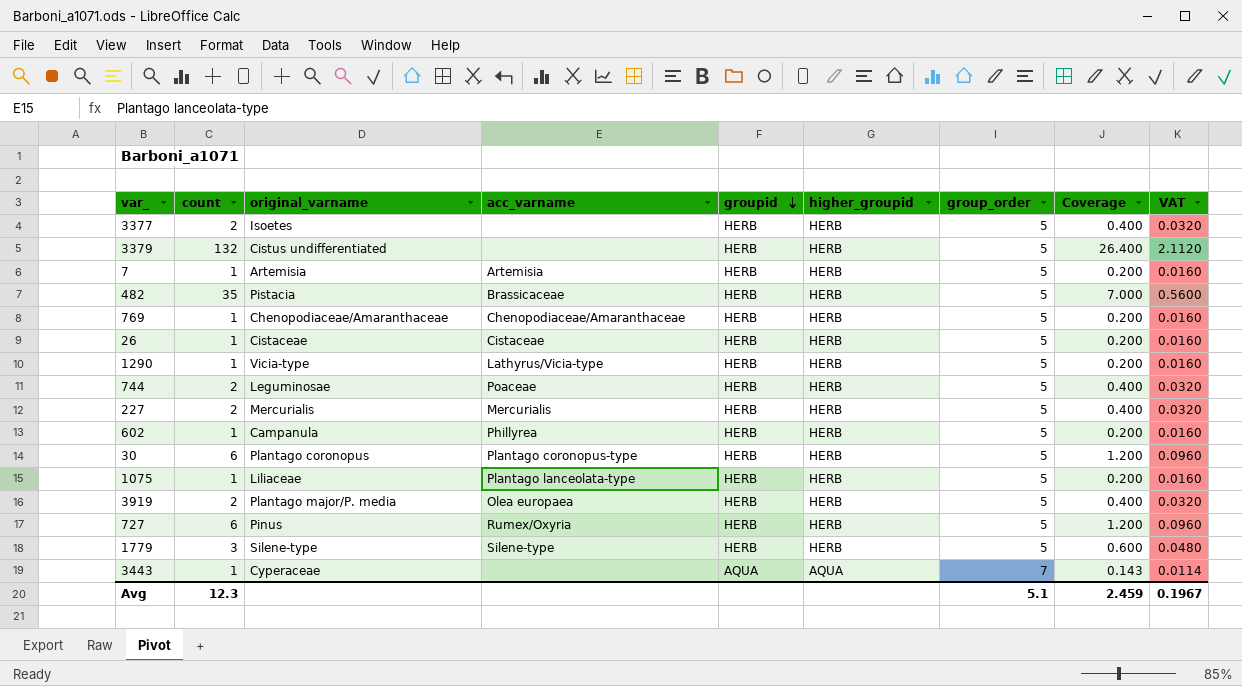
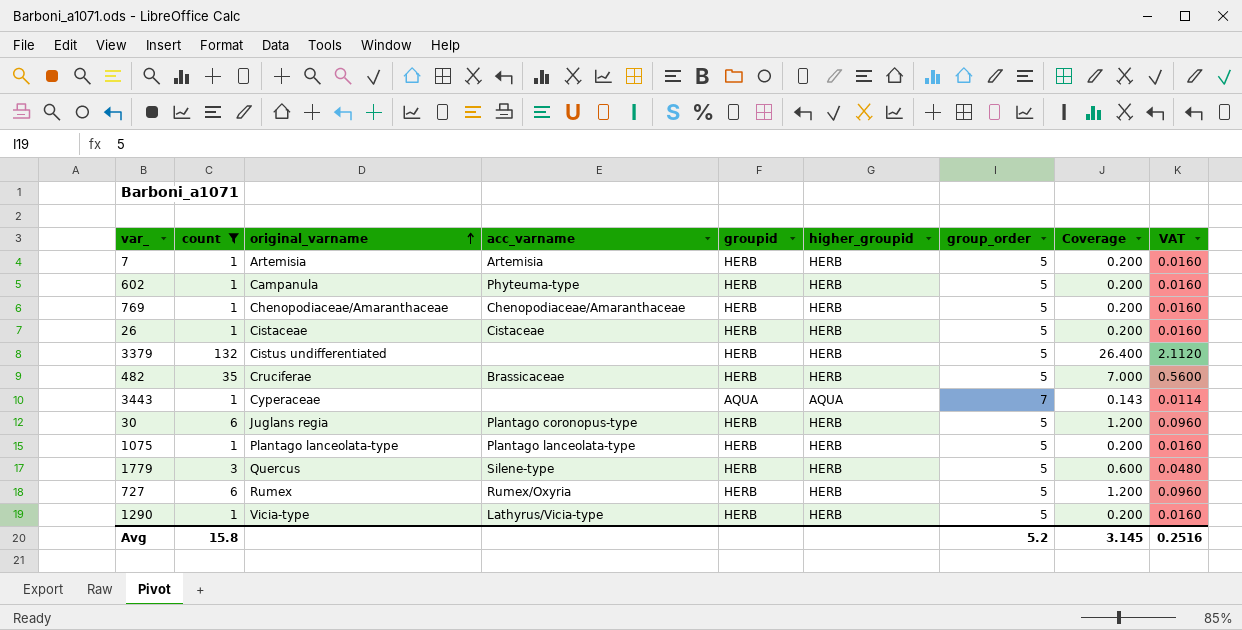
filter: none -> count != 2
row order: groupid descending -> original_varname ascending
602 | acc_varname: Phillyrea -> Phyteuma-type
482 | original_varname: Pistacia -> Cruciferae
30 | original_varname: Plantago coronopus -> Juglans regia
1075 | original_varname: Liliaceae -> Plantago lanceolata-type
1779 | original_varname: Silene-type -> Quercus
727 | original_varname: Pinus -> Rumex
Avg | count: 12.3 -> 15.8
Avg | group_order: 5.1 -> 5.2
Avg | Coverage: 2.459 -> 3.145
Avg | VAT: 0.1967 -> 0.2516

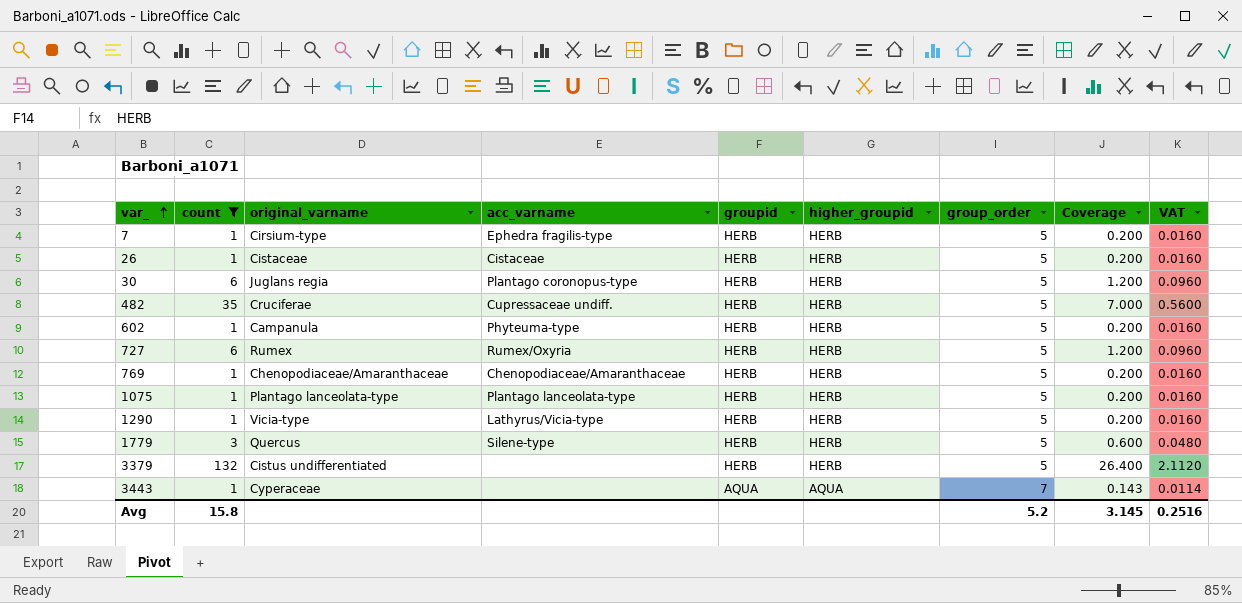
row order: original_varname ascending -> var_ ascending
7 | original_varname: Artemisia -> Cirsium-type
7 | acc_varname: Artemisia -> Ephedra fragilis-type
482 | acc_varname: Brassicaceae -> Cupressaceae undiff.

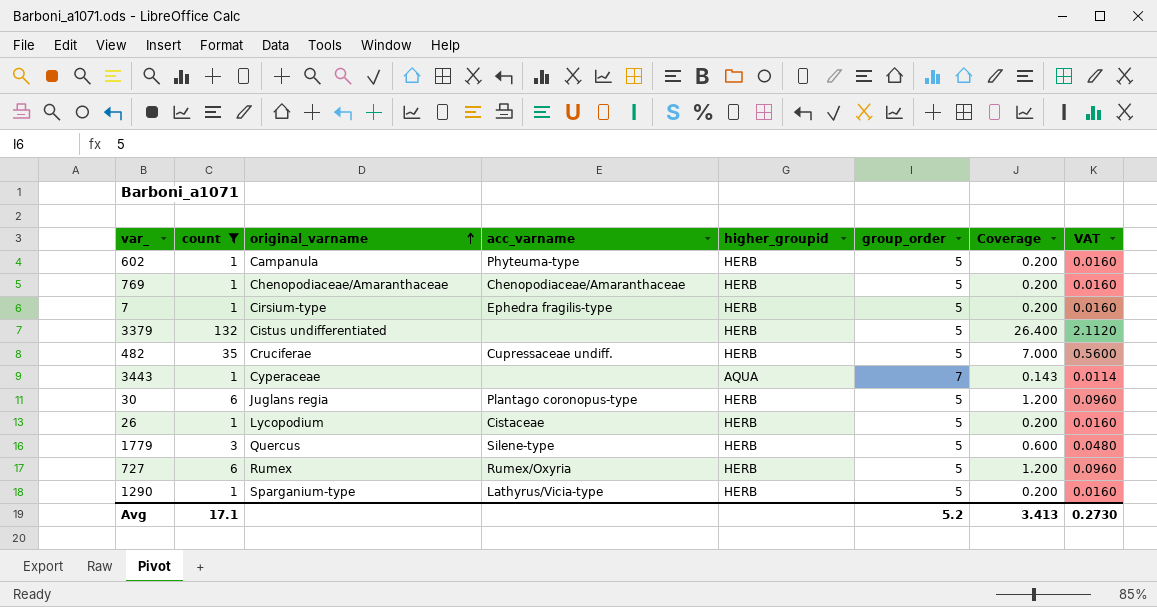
row order: var_ ascending -> original_varname ascending
column groupid | position: 5 -> none
row 1075: 1 | Plantago lanceolata-type | Plantago lanceolata-type | HERB | HERB | 5 | 0.200 | 0.0160 -> none
26 | original_varname: Cistaceae -> Lycopodium
1290 | original_varname: Vicia-type -> Sparganium-type
Avg | count: 15.8 -> 17.1
Avg | Coverage: 3.145 -> 3.413
Avg | VAT: 0.2516 -> 0.2730

